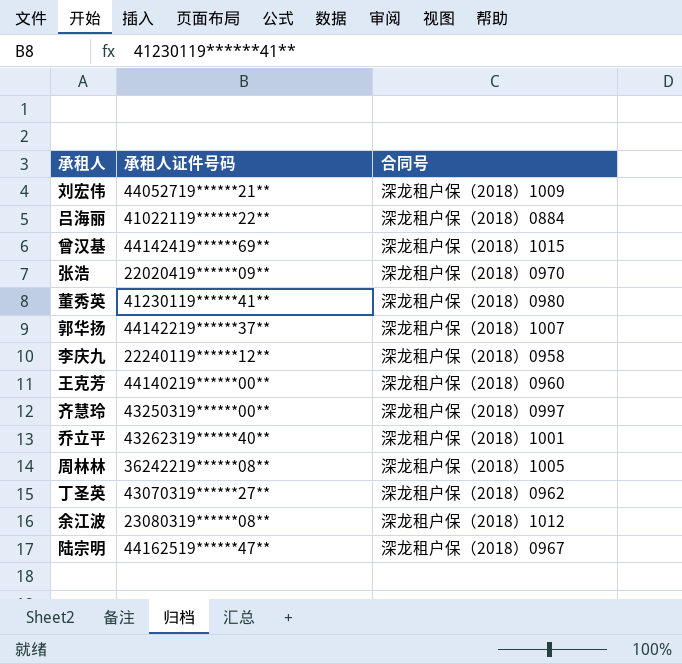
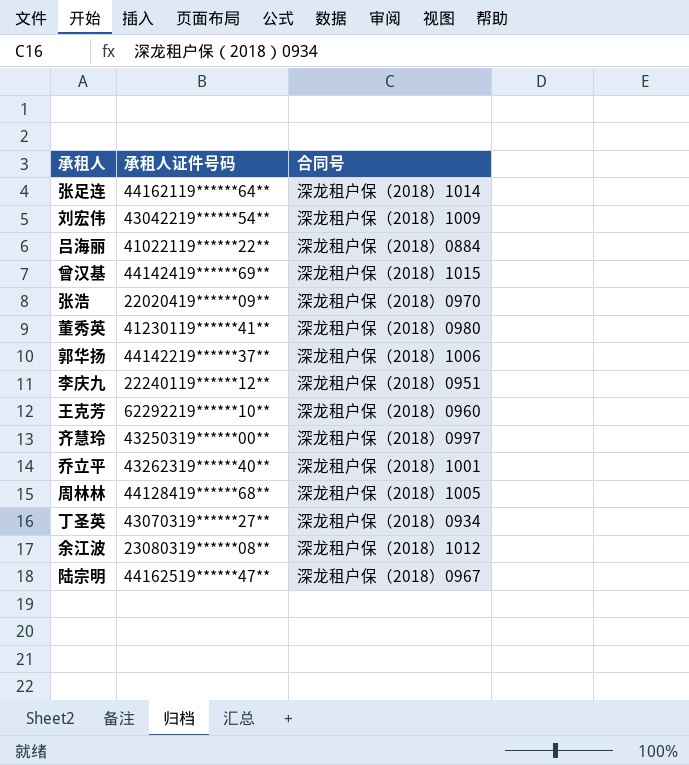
row 张足连: none -> 44162119******64** | 深龙租户保（2018）1014
刘宏伟 | 承租人证件号码: 44052719******21** -> 43042219******54**
郭华扬 | 合同号: 深龙租户保（2018）1007 -> 深龙租户保（2018）1006
李庆九 | 合同号: 深龙租户保（2018）0958 -> 深龙租户保（2018）0951
王克芳 | 承租人证件号码: 44140219******00** -> 62292219******10**
周林林 | 承租人证件号码: 36242219******08** -> 44128419******68**
丁圣英 | 合同号: 深龙租户保（2018）0962 -> 深龙租户保（2018）0934

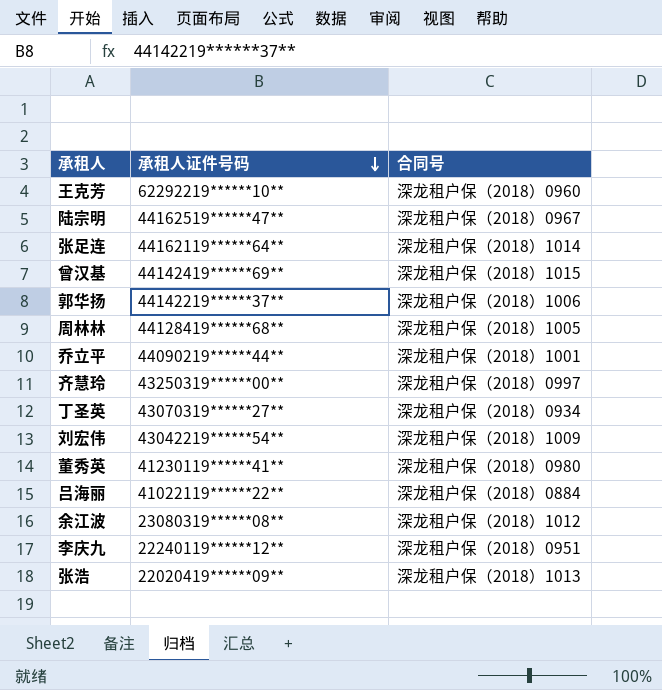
row order: none -> 承租人证件号码 descending
乔立平 | 承租人证件号码: 43262319******40** -> 44090219******44**
张浩 | 合同号: 深龙租户保（2018）0970 -> 深龙租户保（2018）1013

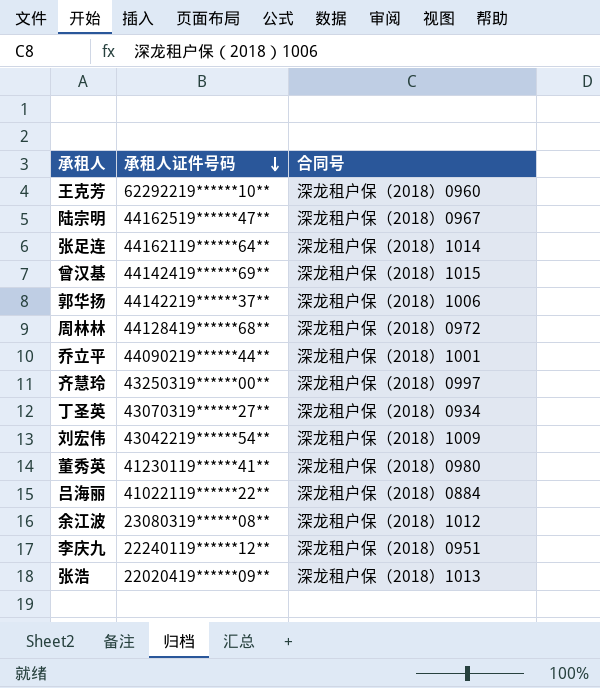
周林林 | 合同号: 深龙租户保（2018）1005 -> 深龙租户保（2018）0972

